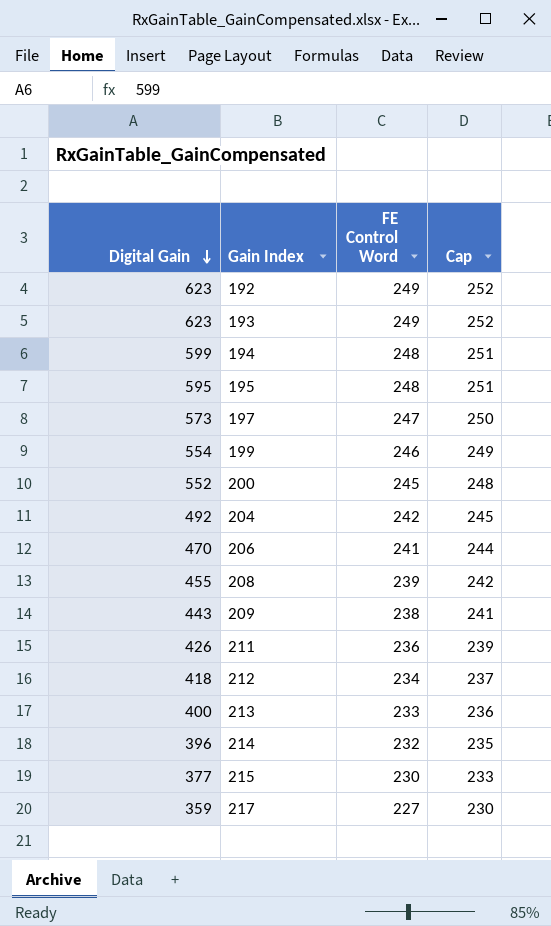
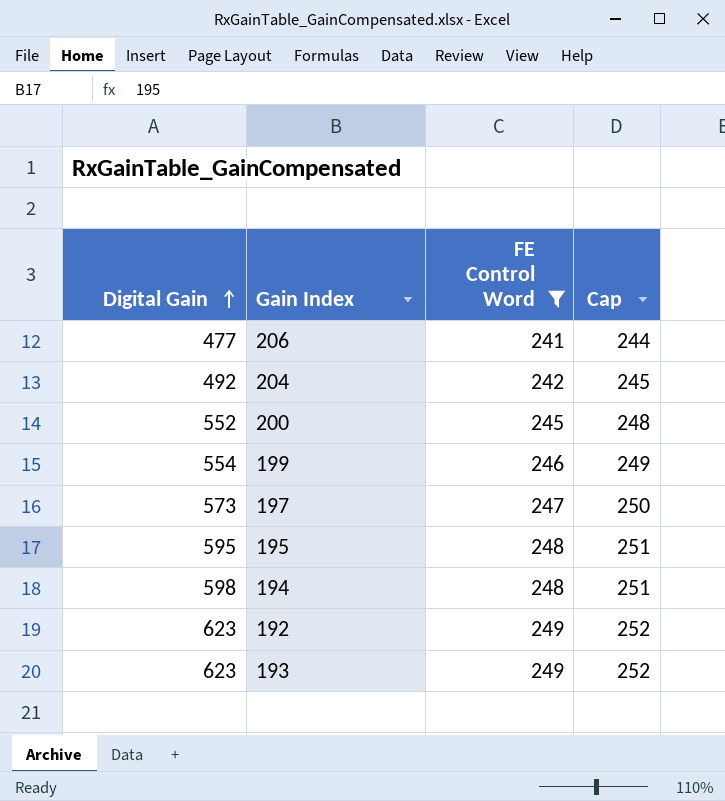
filter: none -> FE Control Word >= 241
row order: Digital Gain descending -> Digital Gain ascending
206 | Digital Gain: 470 -> 477
194 | Digital Gain: 599 -> 598

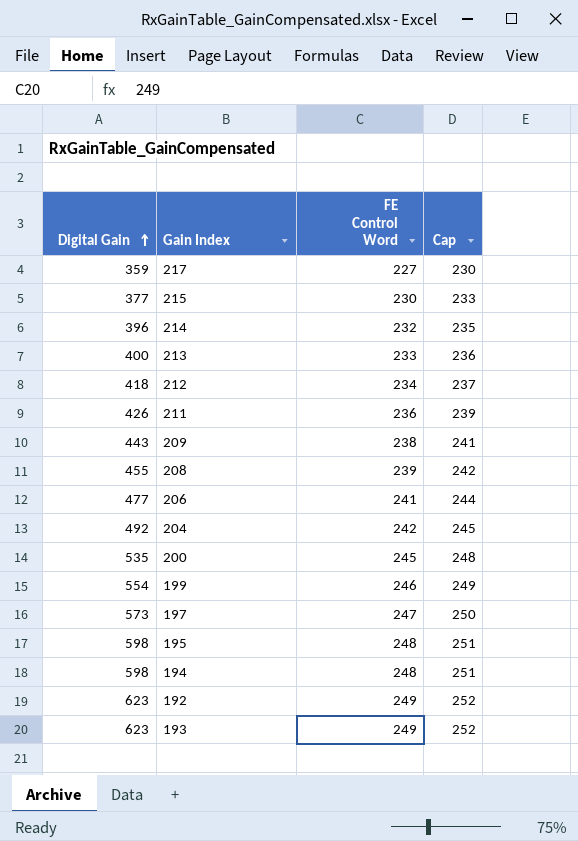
filter: FE Control Word >= 241 -> none
200 | Digital Gain: 552 -> 535
195 | Digital Gain: 595 -> 598

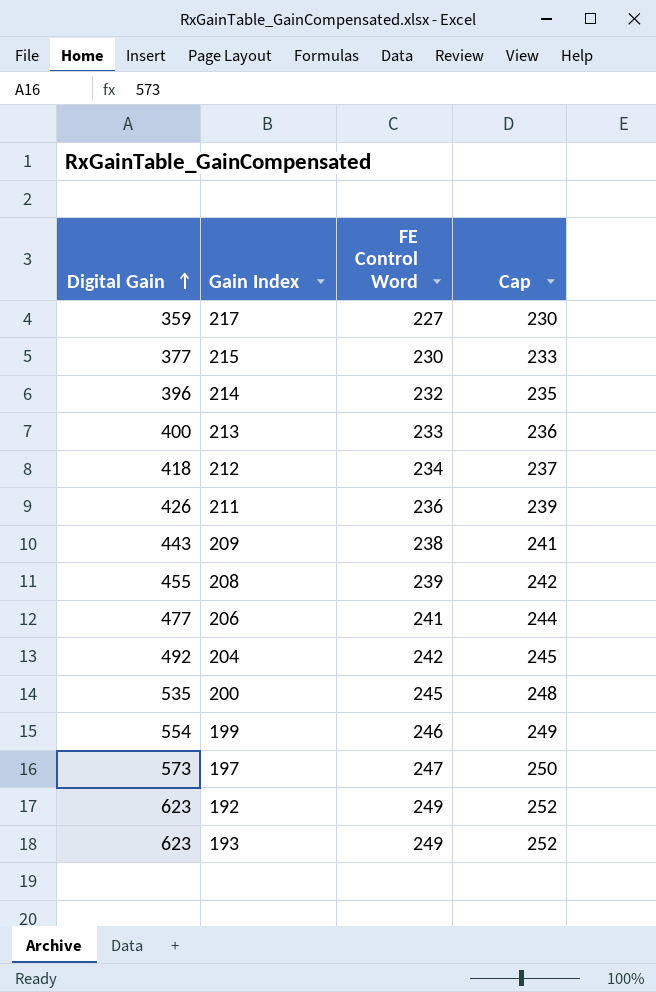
row 195: 598 | 248 | 251 -> none
row 194: 598 | 248 | 251 -> none

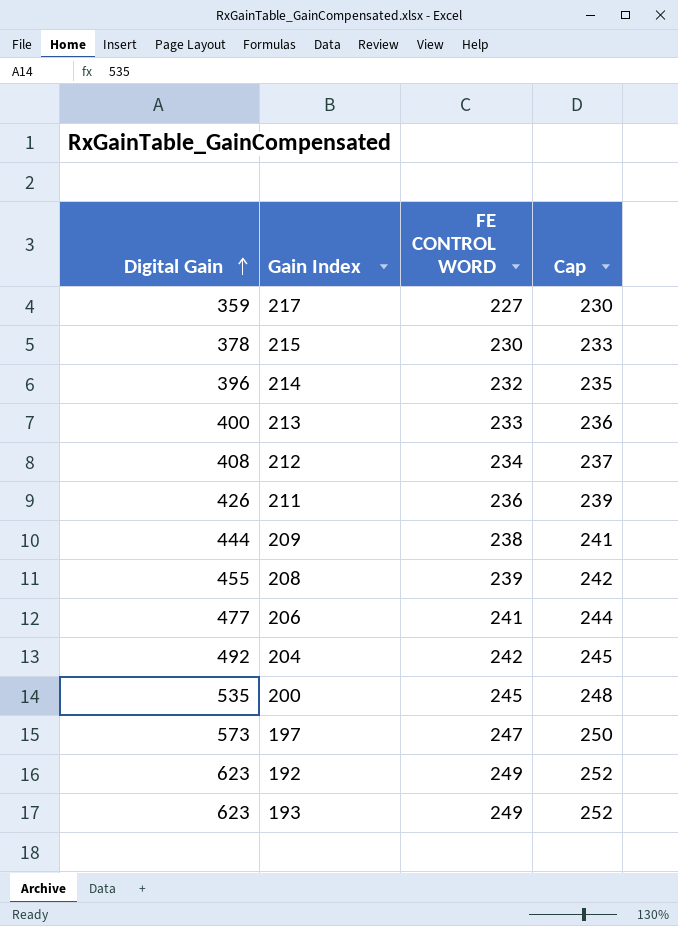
column name: FE Control Word -> FE CONTROL WORD
row 199: 554 | 246 | 249 -> none
215 | Digital Gain: 377 -> 378
212 | Digital Gain: 418 -> 408
209 | Digital Gain: 443 -> 444

